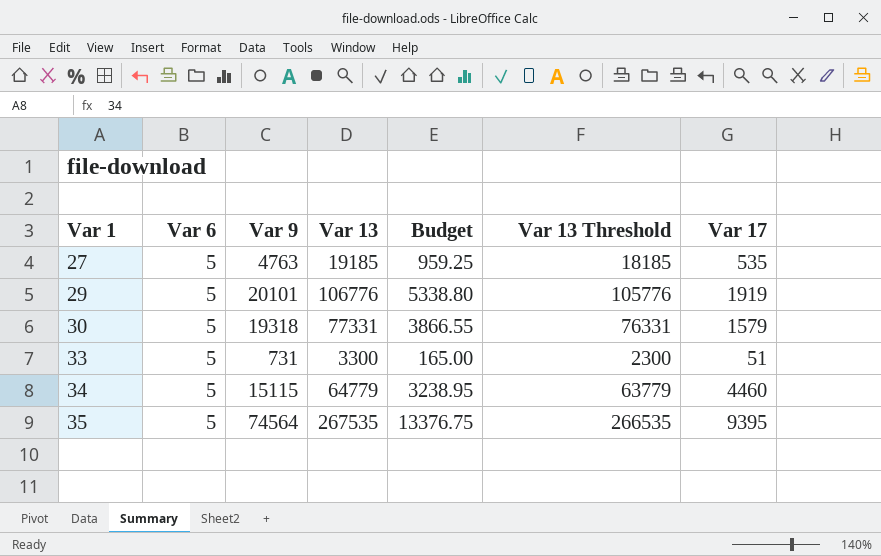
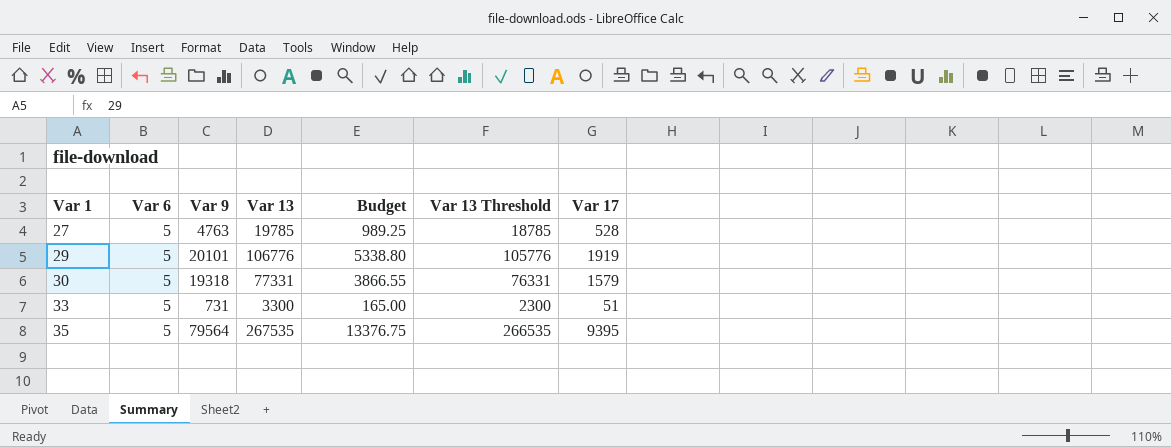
row 34: 5 | 15115 | 64779 | 3238.95 | 63779 | 4460 -> none
27 | Var 13: 19185 -> 19785
27 | Budget: 959.25 -> 989.25
27 | Var 13 Threshold: 18185 -> 18785
27 | Var 17: 535 -> 528
35 | Var 9: 74564 -> 79564

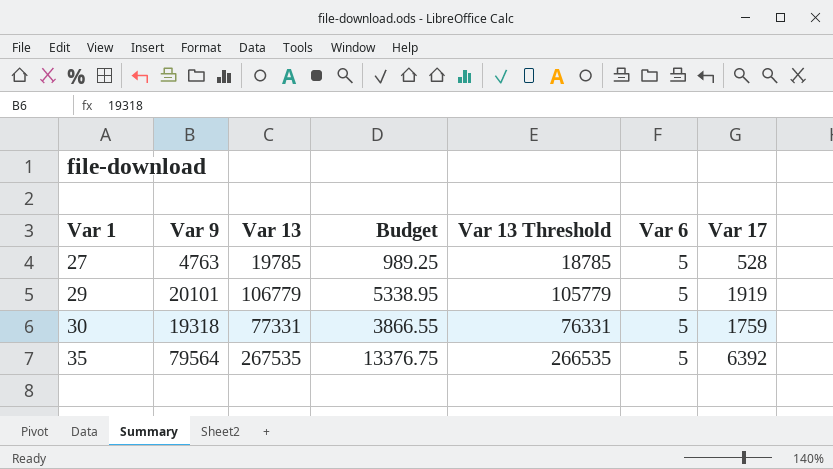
column Var 6 | position: 2 -> 6
row 33: 5 | 731 | 3300 | 165.00 | 2300 | 51 -> none
29 | Var 13: 106776 -> 106779
29 | Budget: 5338.80 -> 5338.95
29 | Var 13 Threshold: 105776 -> 105779
30 | Var 17: 1579 -> 1759
35 | Var 17: 9395 -> 6392

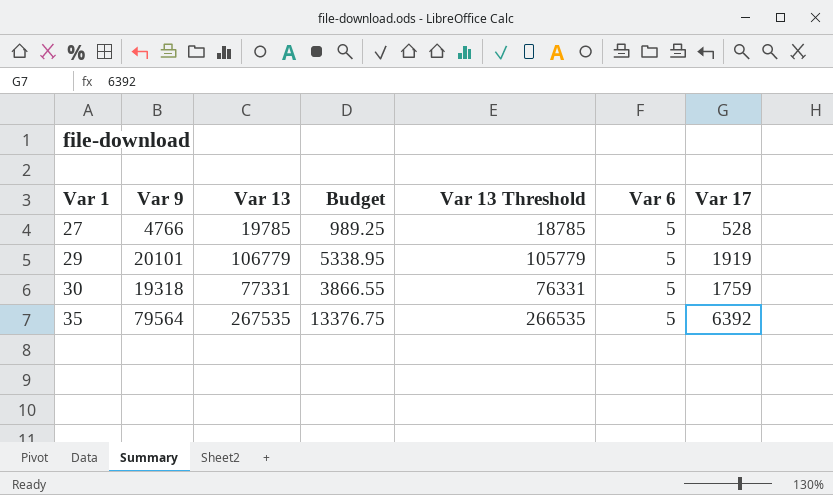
27 | Var 9: 4763 -> 4766

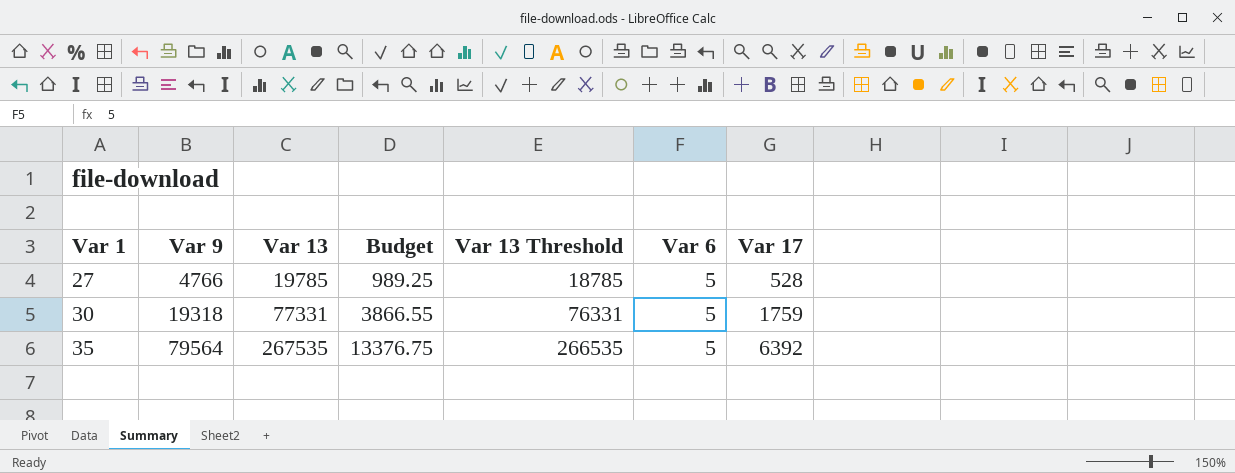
row 29: 20101 | 106779 | 5338.95 | 105779 | 5 | 1919 -> none

